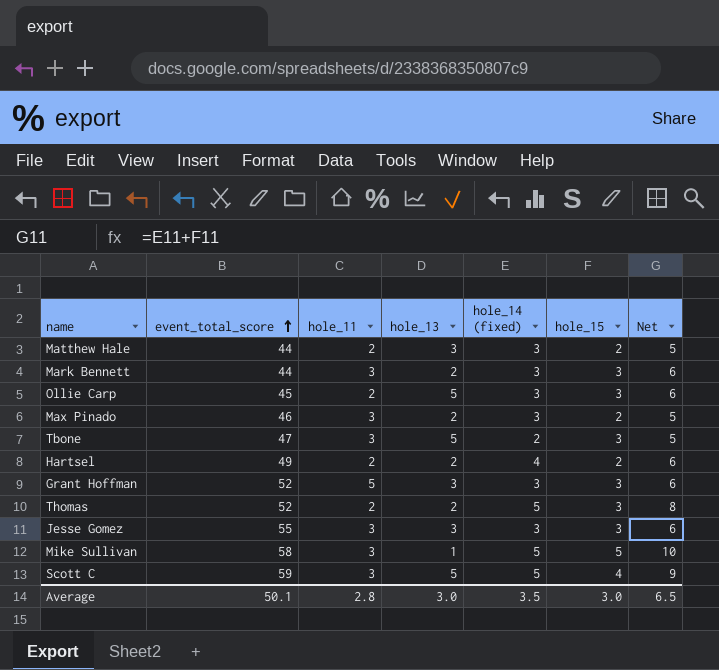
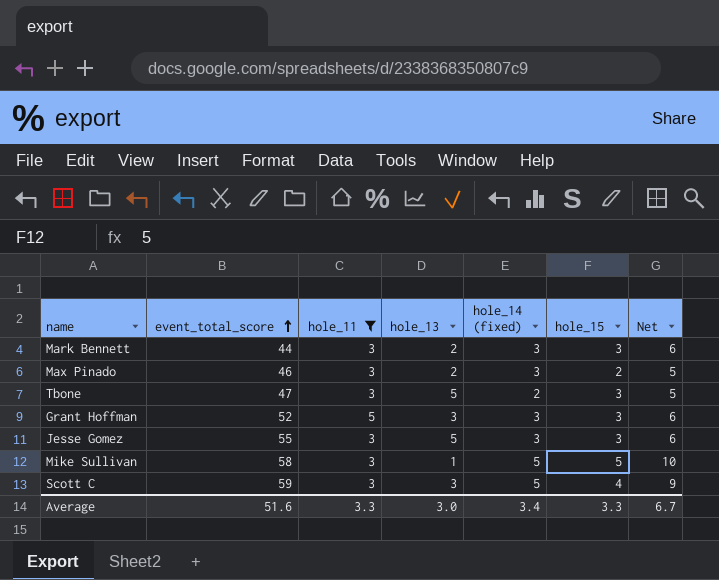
filter: none -> hole_11 != 2
Jesse Gomez | hole_13: 3 -> 5
Scott C | hole_13: 5 -> 3
Average | event_total_score: 50.1 -> 51.6
Average | hole_11: 2.8 -> 3.3
Average | hole_14 (fixed): 3.5 -> 3.4
Average | hole_15: 3.0 -> 3.3
Average | Net: 6.5 -> 6.7

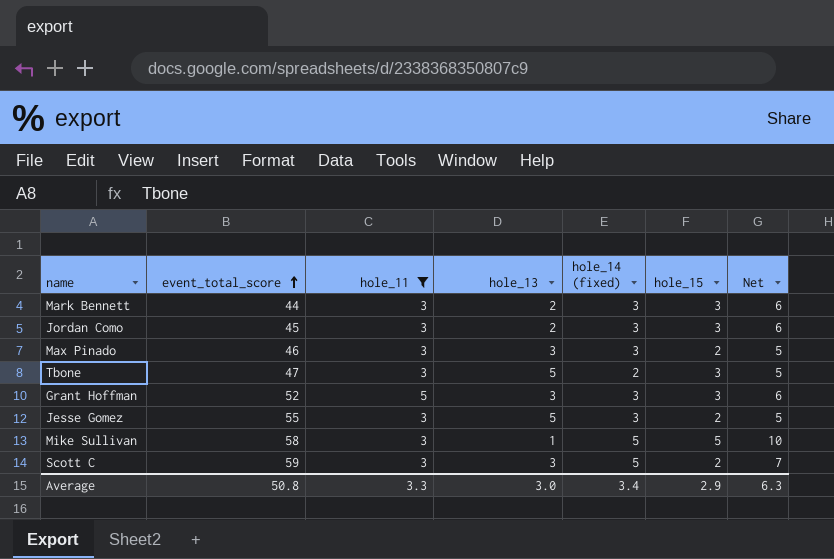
row Jordan Como: none -> 45 | 3 | 2 | 3 | 3 | 6
Max Pinado | hole_13: 2 -> 3
Jesse Gomez | hole_15: 3 -> 2
Jesse Gomez | Net: 6 -> 5
Scott C | hole_15: 4 -> 2
Scott C | Net: 9 -> 7
Average | event_total_score: 51.6 -> 50.8
Average | hole_15: 3.3 -> 2.9
Average | Net: 6.7 -> 6.3

